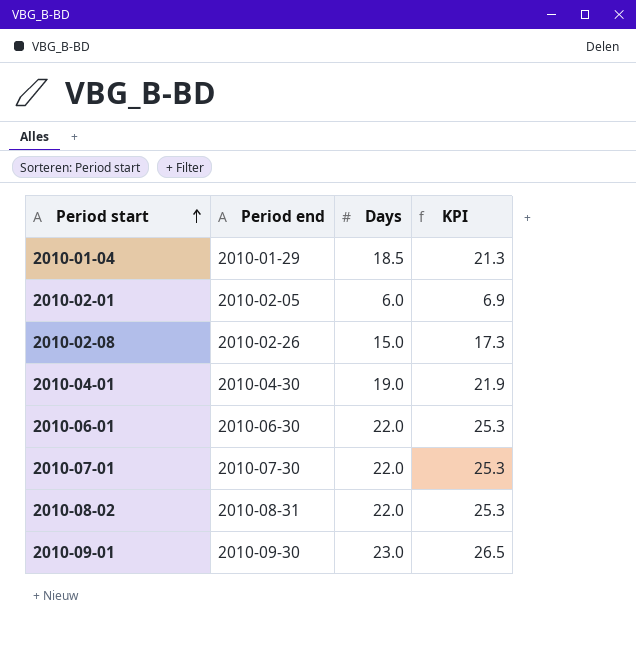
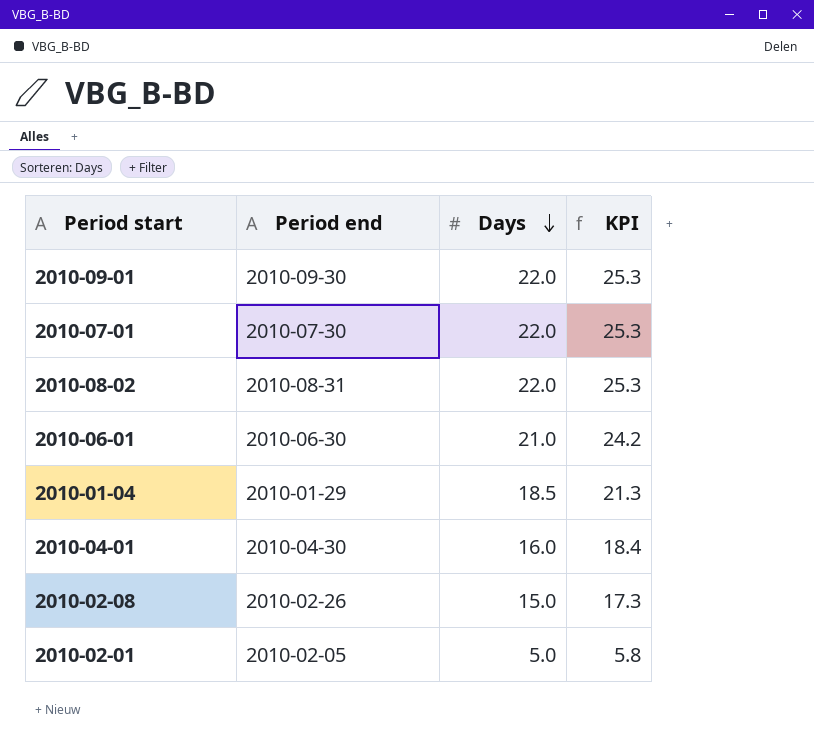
row order: Period start ascending -> Days descending
2010-09-01 | Days: 23.0 -> 22.0
2010-09-01 | KPI: 26.5 -> 25.3
2010-06-01 | Days: 22.0 -> 21.0
2010-06-01 | KPI: 25.3 -> 24.2
2010-04-01 | Days: 19.0 -> 16.0
2010-04-01 | KPI: 21.9 -> 18.4
2010-02-01 | Days: 6.0 -> 5.0
2010-02-01 | KPI: 6.9 -> 5.8

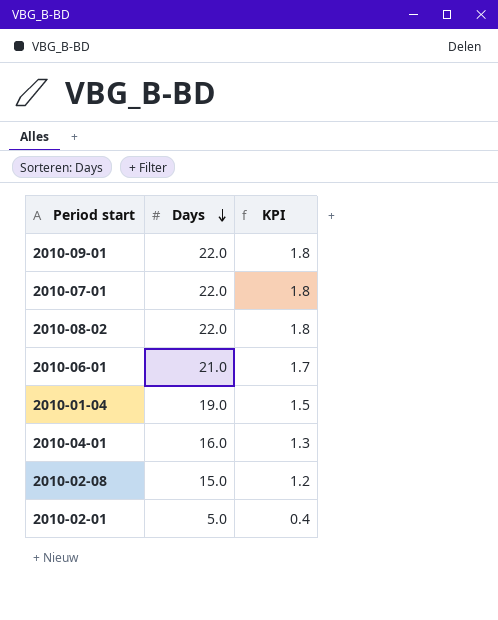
column Period end | position: 2 -> none
column KPI | formula: [Days] * 1.15 -> [Days] * 0.08
2010-01-04 | Days: 18.5 -> 19.0

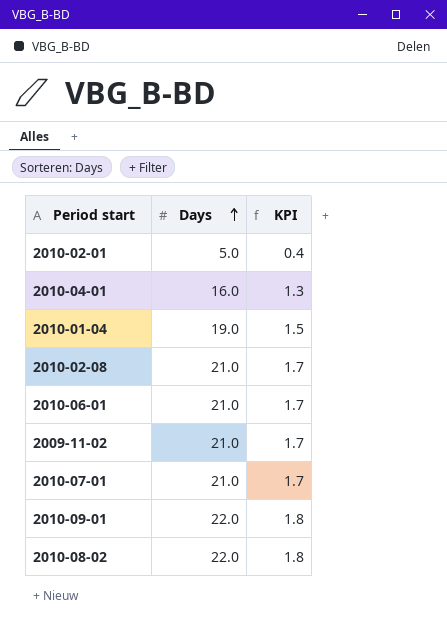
row order: Days descending -> Days ascending
2010-02-08 | Days: 15.0 -> 21.0
2010-02-08 | KPI: 1.2 -> 1.7
row 2009-11-02: none -> 21.0 | 1.7
2010-07-01 | Days: 22.0 -> 21.0
2010-07-01 | KPI: 1.8 -> 1.7

